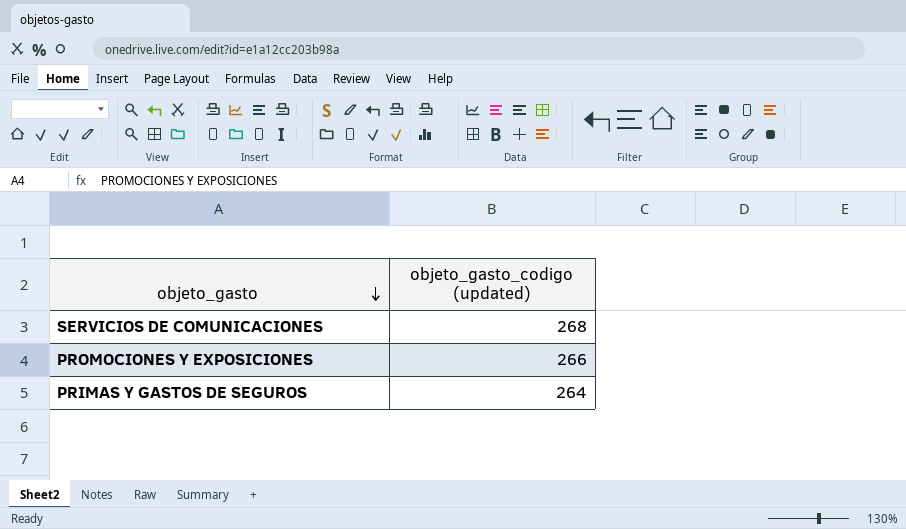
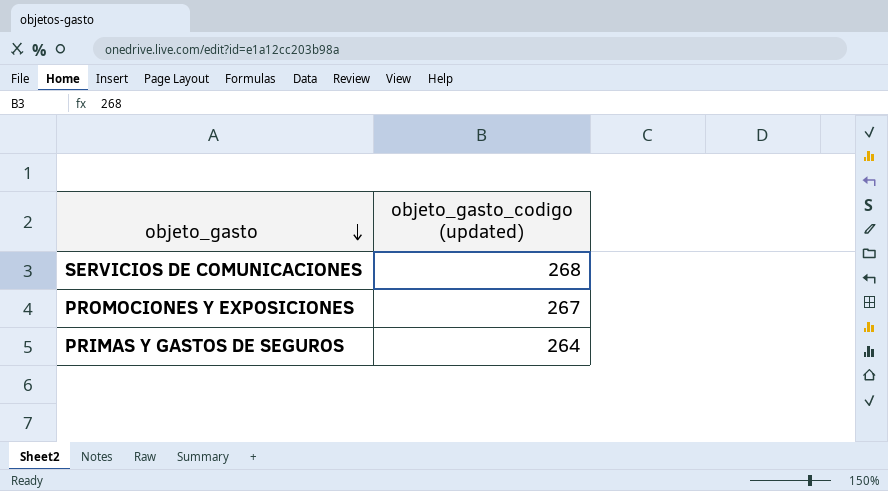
PROMOCIONES Y EXPOSICIONES | objeto_gasto_codigo (updated): 266 -> 267

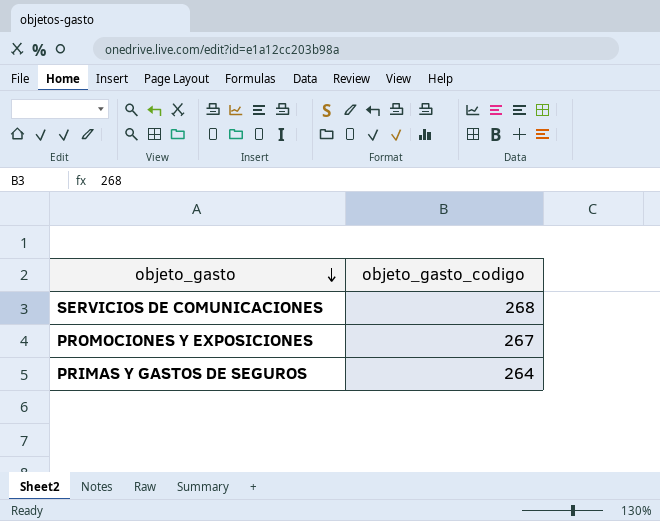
column name: objeto_gasto_codigo (updated) -> objeto_gasto_codigo

